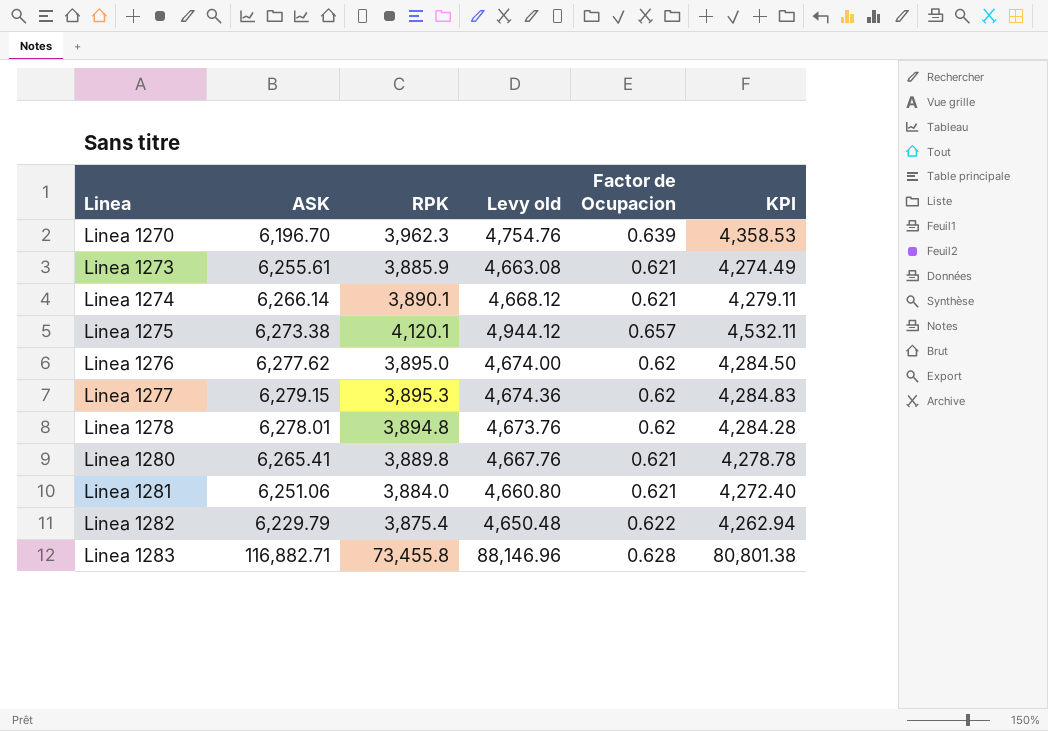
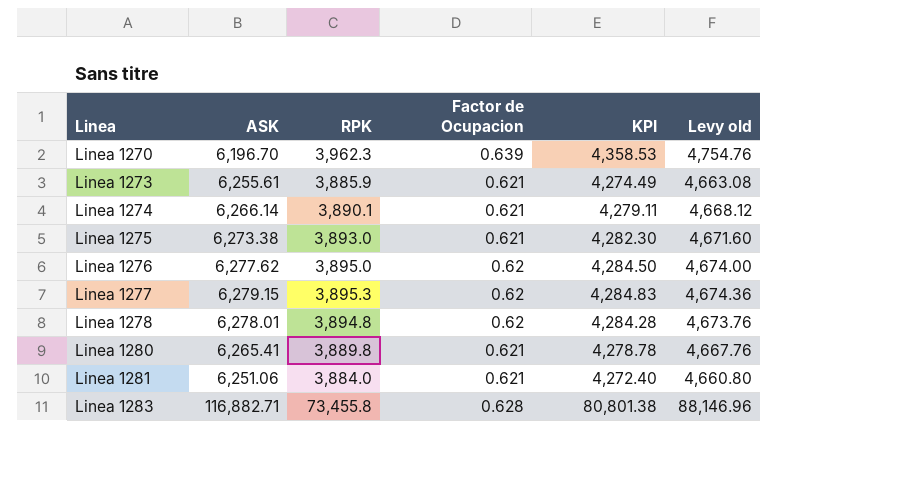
column Levy old | position: 4 -> 6
row Linea 1282: 6,229.79 | 3,875.4 | 4,650.48 | 0.622 | 4,262.94 -> none
Linea 1275 | RPK: 4,120.1 -> 3,893.0
Linea 1275 | Factor de Ocupacion: 0.657 -> 0.621
Linea 1275 | KPI: 4,532.11 -> 4,282.30
Linea 1275 | Levy old: 4,944.12 -> 4,671.60

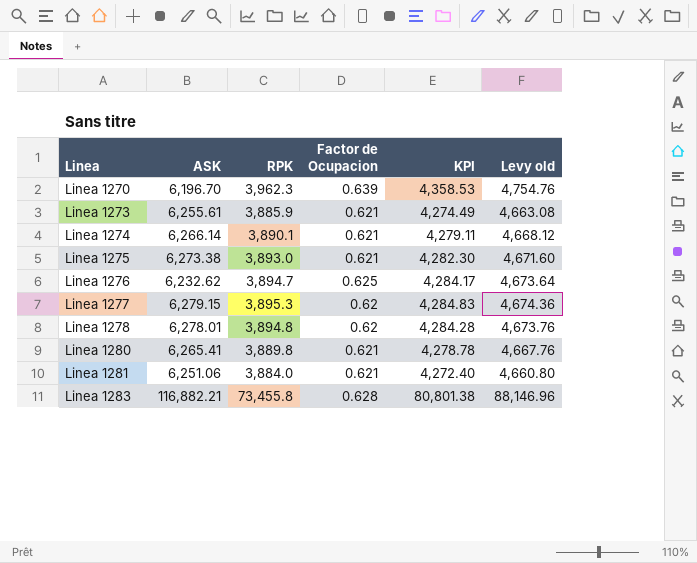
Linea 1276 | ASK: 6,277.62 -> 6,232.62
Linea 1276 | RPK: 3,895.0 -> 3,894.7
Linea 1276 | Factor de Ocupacion: 0.62 -> 0.625
Linea 1276 | KPI: 4,284.50 -> 4,284.17
Linea 1276 | Levy old: 4,674.00 -> 4,673.64
Linea 1283 | ASK: 116,882.71 -> 116,882.21

